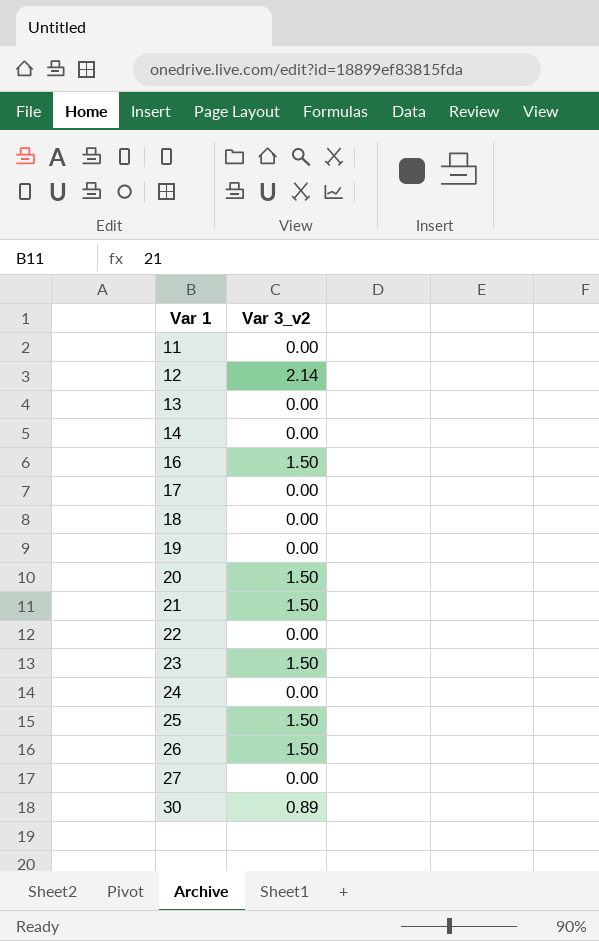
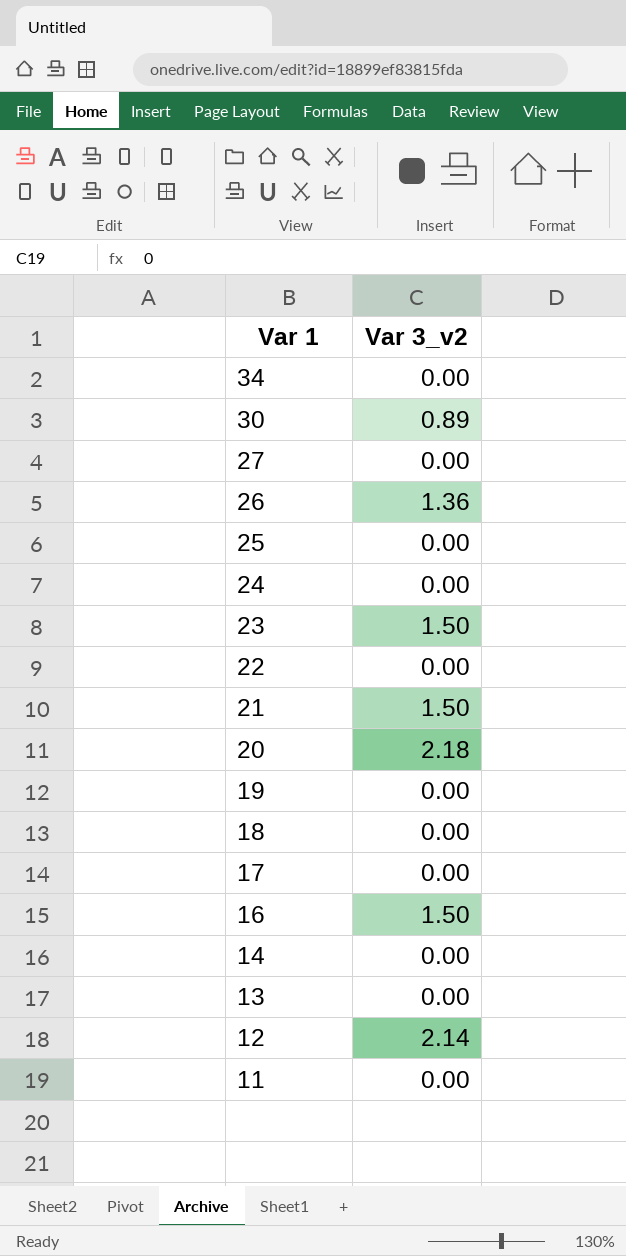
row order: Var 1 ascending -> Var 1 descending
row 34: none -> 0.00
26 | Var 3_v2: 1.50 -> 1.36
25 | Var 3_v2: 1.50 -> 0.00
20 | Var 3_v2: 1.50 -> 2.18

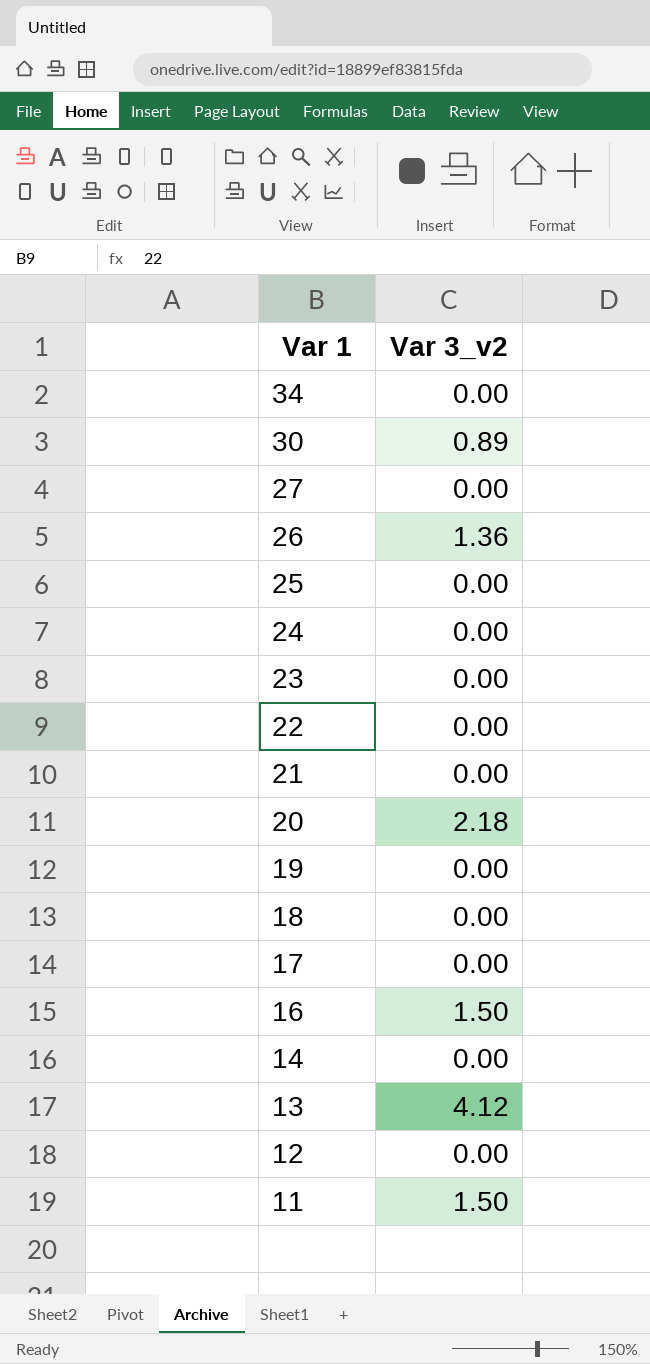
23 | Var 3_v2: 1.50 -> 0.00
21 | Var 3_v2: 1.50 -> 0.00
13 | Var 3_v2: 0.00 -> 4.12
12 | Var 3_v2: 2.14 -> 0.00
11 | Var 3_v2: 0.00 -> 1.50

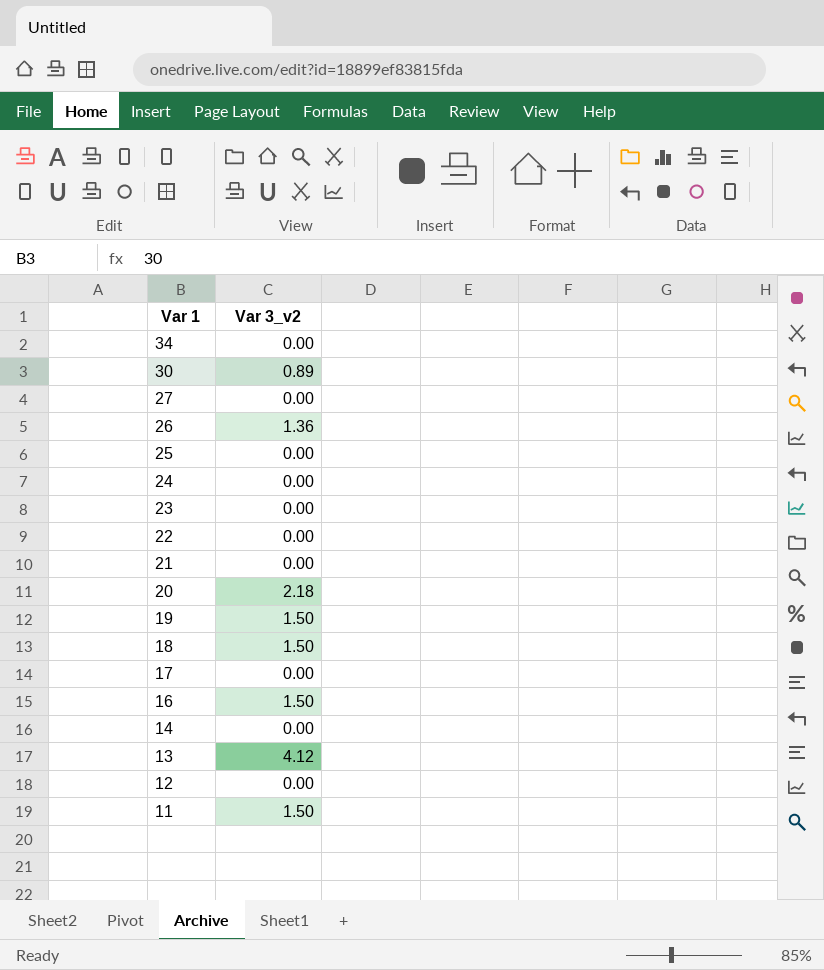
19 | Var 3_v2: 0.00 -> 1.50
18 | Var 3_v2: 0.00 -> 1.50

